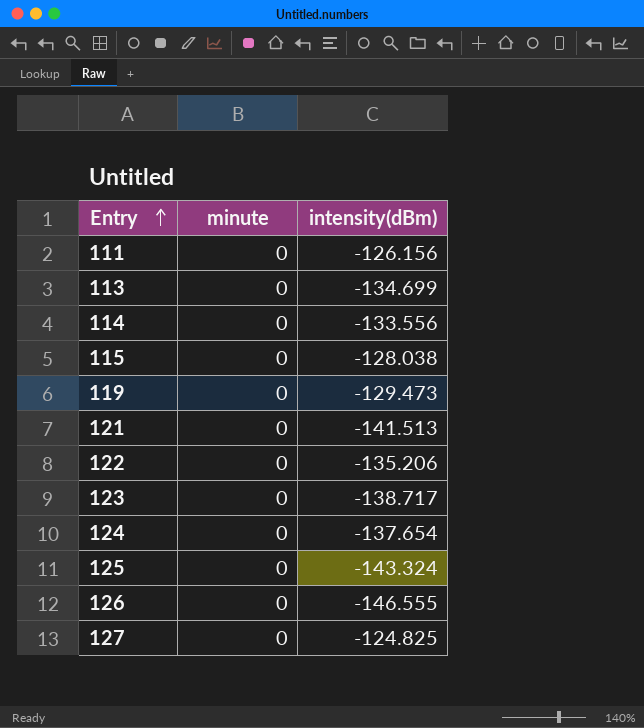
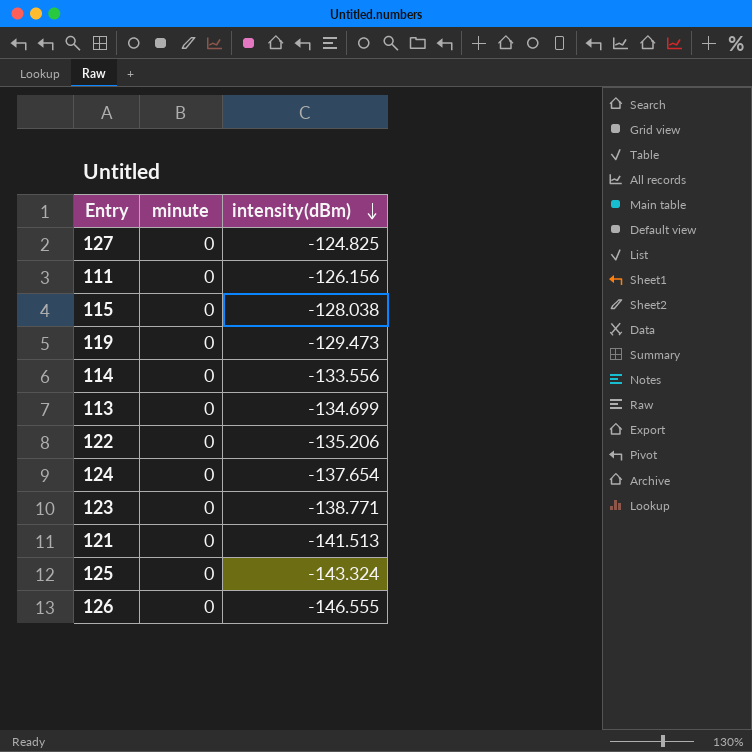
row order: Entry ascending -> intensity(dBm) descending
123 | intensity(dBm): -138.717 -> -138.771

